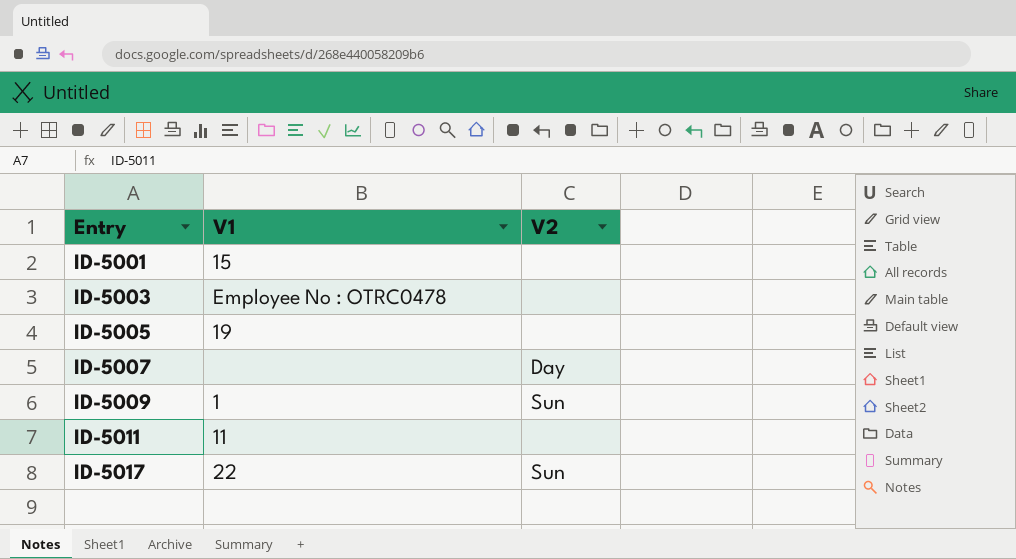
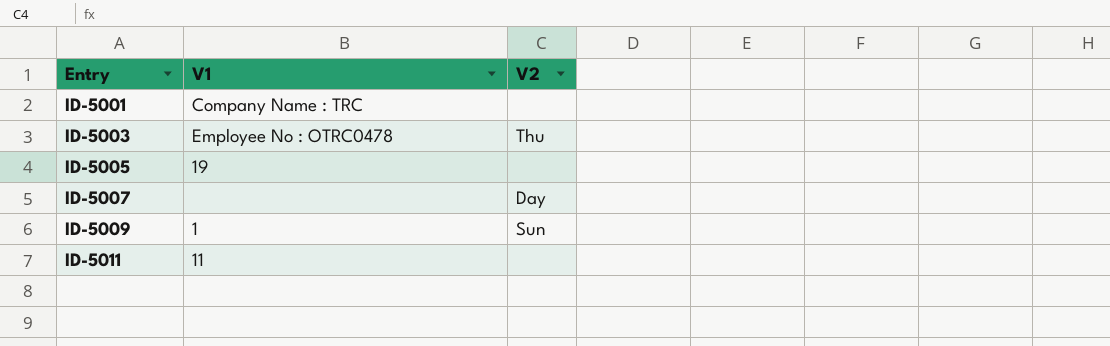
row ID-5017: 22 | Sun -> none
ID-5001 | V1: 15 -> Company Name : TRC
ID-5003 | V2: none -> Thu

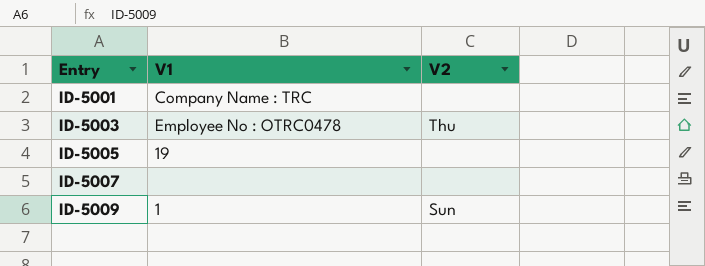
row ID-5011: 11 | none -> none
ID-5007 | V2: Day -> none

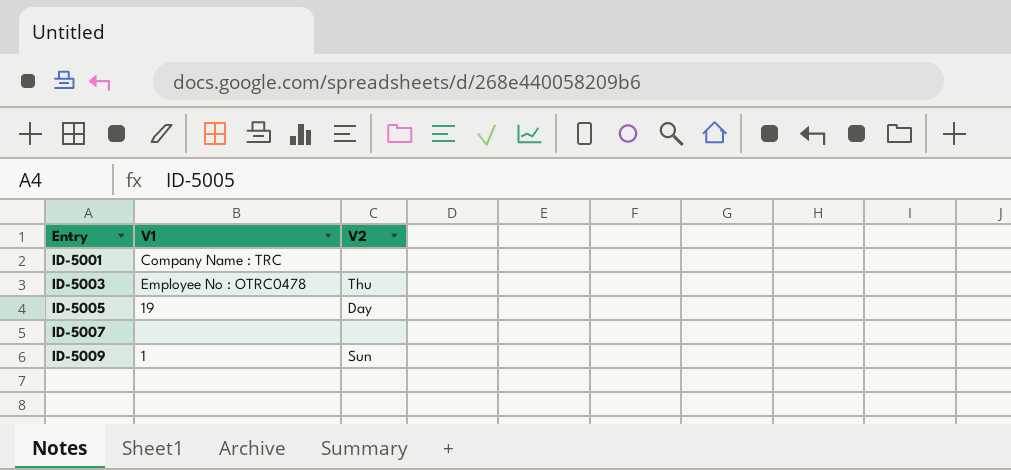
ID-5005 | V2: none -> Day

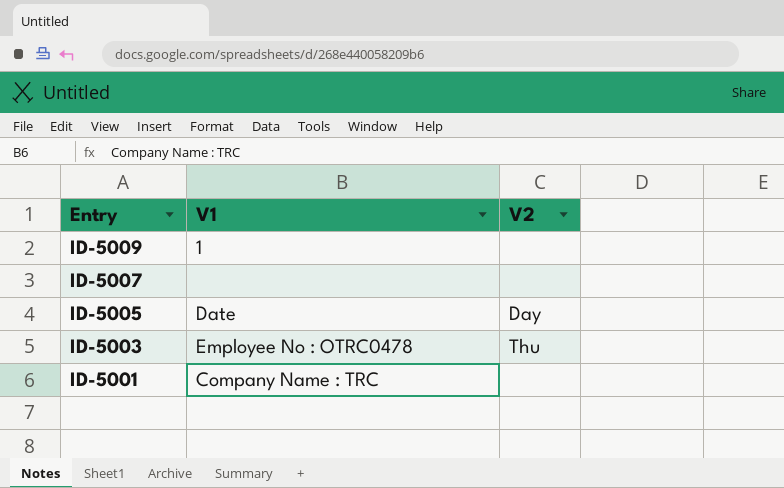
row order: Entry ascending -> Entry descending
ID-5009 | V2: Sun -> none
ID-5005 | V1: 19 -> Date

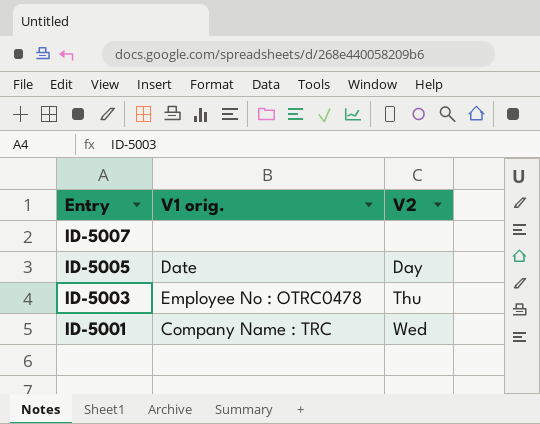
column name: V1 -> V1 orig.
row ID-5009: 1 | none -> none
ID-5001 | V2: none -> Wed

